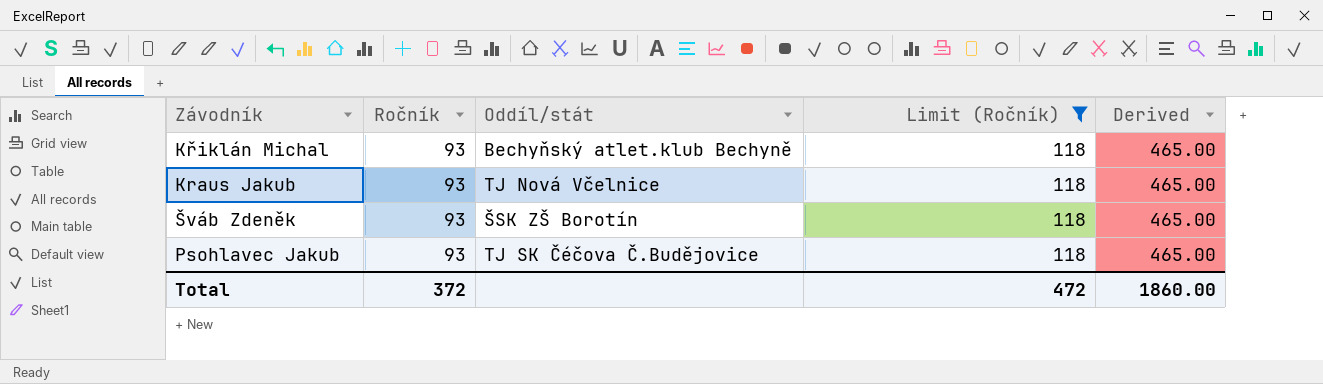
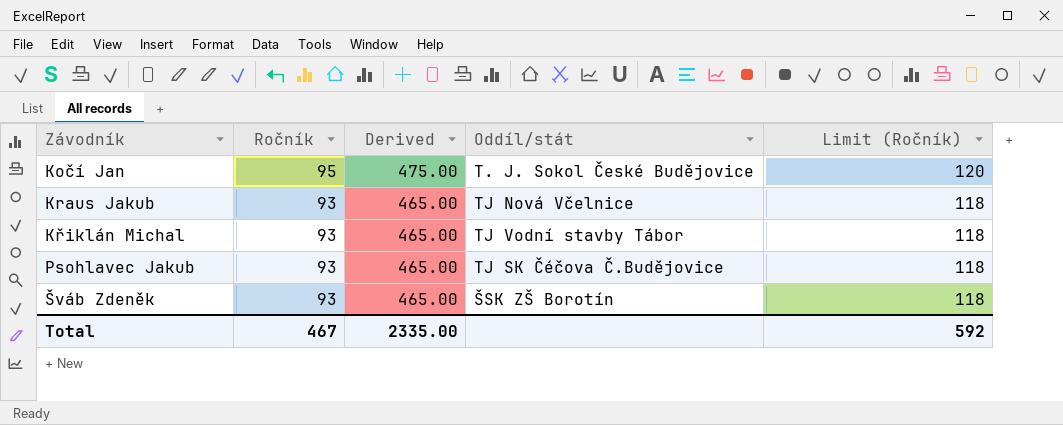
filter: Limit (Ročník) = 118 -> none
row order: none -> Závodník ascending
column Derived | position: 5 -> 3
Křiklán Michal | Oddíl/stát: Bechyňský atlet.klub Bechyně -> TJ Vodní stavby Tábor
Total | Ročník: 372 -> 467
Total | Derived: 1860.00 -> 2335.00
Total | Limit (Ročník): 472 -> 592

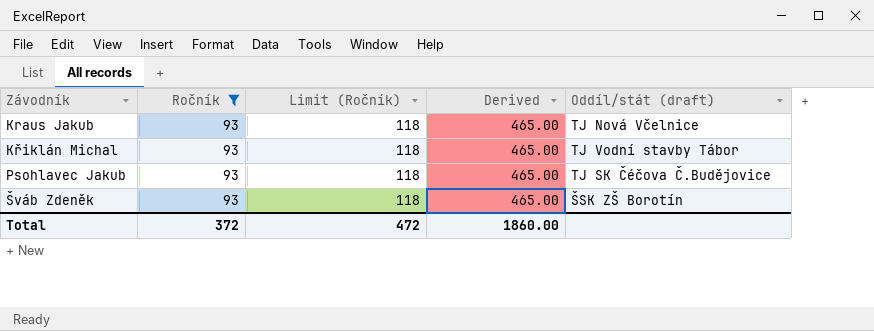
filter: none -> Ročník = 93
column Limit (Ročník) | position: 5 -> 3
column name: Oddíl/stát -> Oddíl/stát (draft)
Total | Ročník: 467 -> 372
Total | Limit (Ročník): 592 -> 472
Total | Derived: 2335.00 -> 1860.00

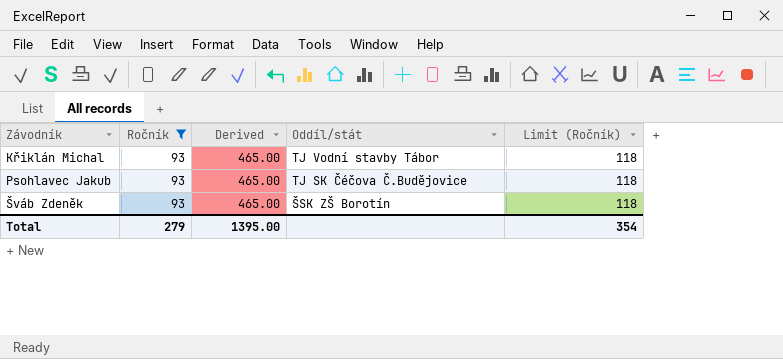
column name: Oddíl/stát (draft) -> Oddíl/stát
column Limit (Ročník) | position: 3 -> 5
row Kraus Jakub: 93 | 118 | 465.00 | TJ Nová Včelnice -> none
Total | Ročník: 372 -> 279
Total | Derived: 1860.00 -> 1395.00
Total | Limit (Ročník): 472 -> 354

